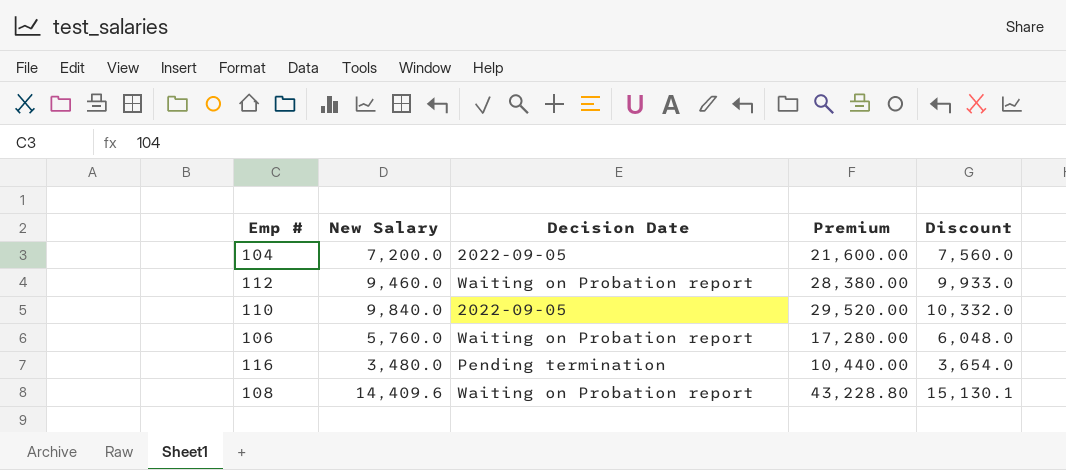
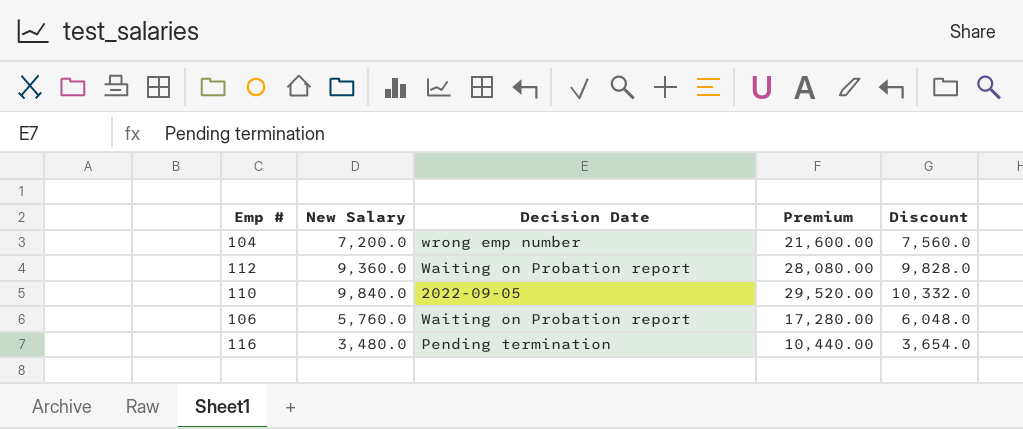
row 108: 14,409.6 | Waiting on Probation report | 43,228.80 | 15,130.1 -> none
104 | Decision Date: 2022-09-05 -> wrong emp number
112 | New Salary: 9,460.0 -> 9,360.0
112 | Premium: 28,380.00 -> 28,080.00
112 | Discount: 9,933.0 -> 9,828.0

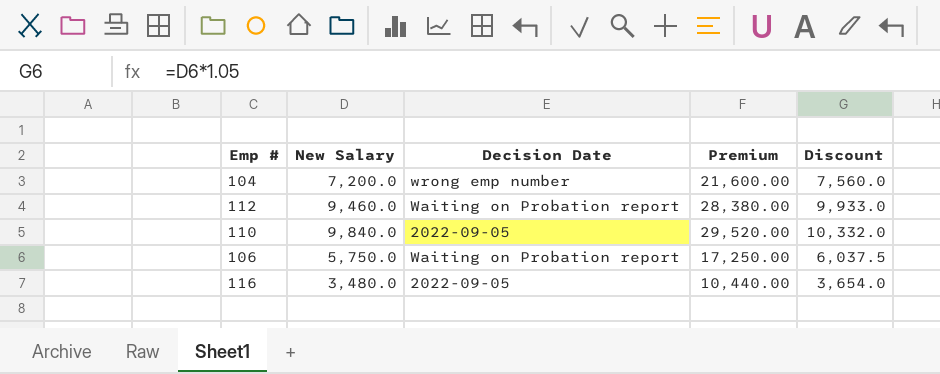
112 | New Salary: 9,360.0 -> 9,460.0
112 | Premium: 28,080.00 -> 28,380.00
112 | Discount: 9,828.0 -> 9,933.0
106 | New Salary: 5,760.0 -> 5,750.0
106 | Premium: 17,280.00 -> 17,250.00
106 | Discount: 6,048.0 -> 6,037.5
116 | Decision Date: Pending termination -> 2022-09-05

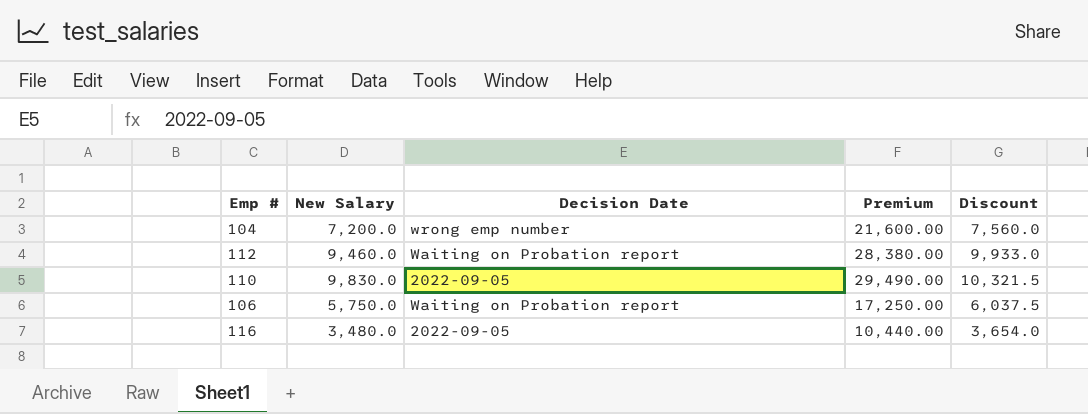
110 | New Salary: 9,840.0 -> 9,830.0
110 | Premium: 29,520.00 -> 29,490.00
110 | Discount: 10,332.0 -> 10,321.5

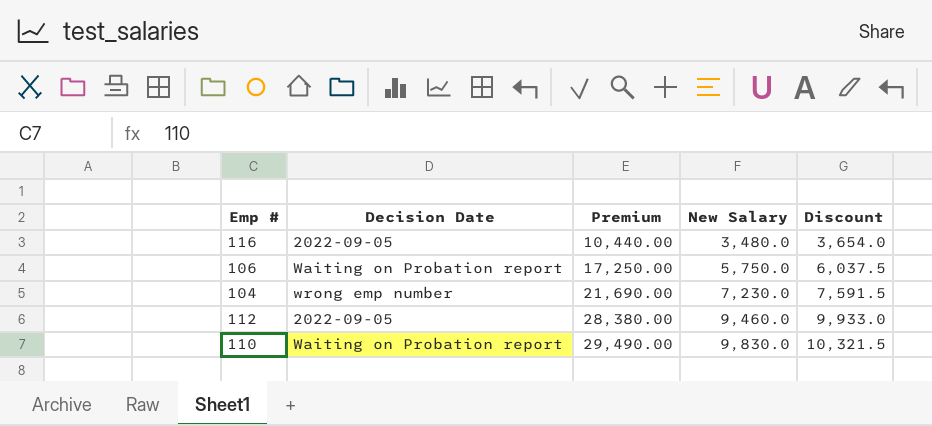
row order: none -> Premium ascending
column New Salary | position: 2 -> 4
104 | Premium: 21,600.00 -> 21,690.00
104 | New Salary: 7,200.0 -> 7,230.0
104 | Discount: 7,560.0 -> 7,591.5
112 | Decision Date: Waiting on Probation report -> 2022-09-05
110 | Decision Date: 2022-09-05 -> Waiting on Probation report

